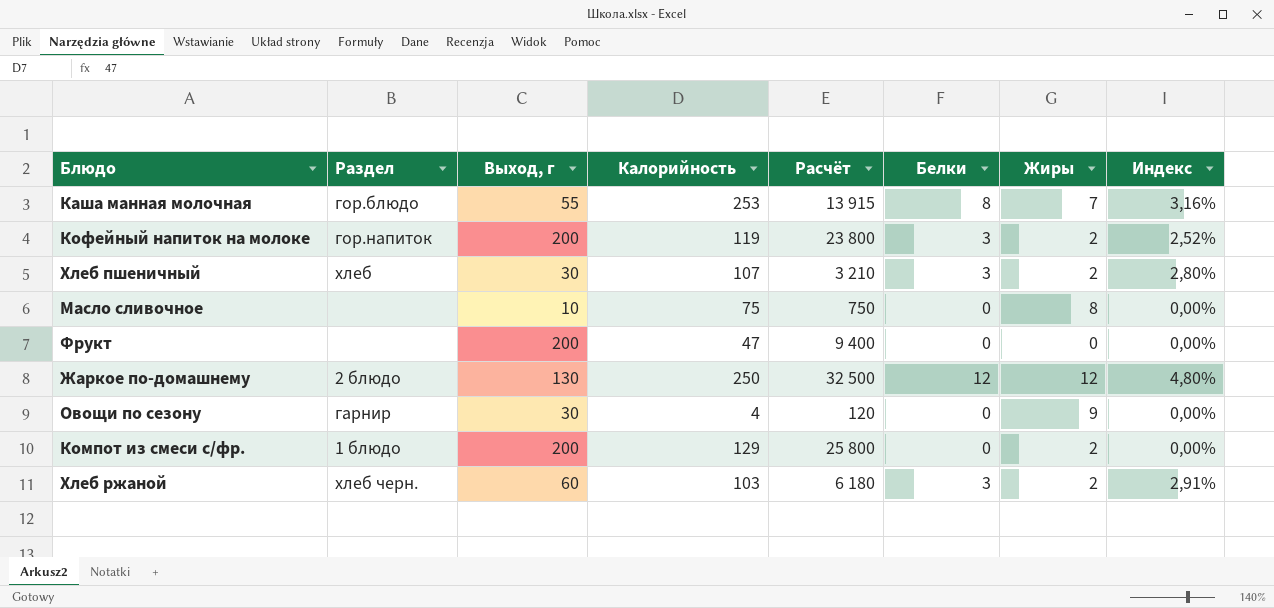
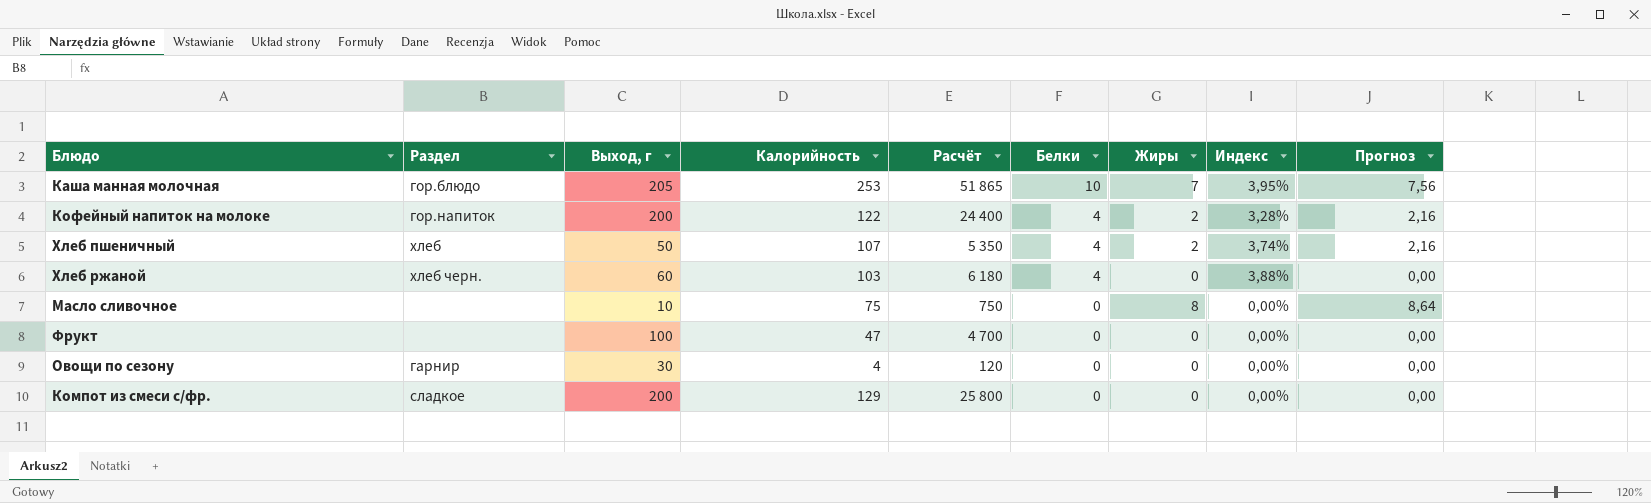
row order: none -> Белки descending
column Прогноз | formula: none -> [Жиры] * 1,08
row Жаркое по-домашнему: 2 блюдо | 130 | 250 | 32 500 | 12 | 12 | 4,80% -> none
Каша манная молочная | Выход, г: 55 -> 205
Каша манная молочная | Расчёт: 13 915 -> 51 865
Каша манная молочная | Белки: 8 -> 10
Каша манная молочная | Индекс: 3,16% -> 3,95%
Кофейный напиток на молоке | Калорийность: 119 -> 122
Кофейный напиток на молоке | Расчёт: 23 800 -> 24 400
Кофейный напиток на молоке | Белки: 3 -> 4
Кофейный напиток на молоке | Индекс: 2,52% -> 3,28%
Хлеб пшеничный | Выход, г: 30 -> 50
Хлеб пшеничный | Расчёт: 3 210 -> 5 350
Хлеб пшеничный | Белки: 3 -> 4
Хлеб пшеничный | Индекс: 2,80% -> 3,74%
Хлеб ржаной | Белки: 3 -> 4
Хлеб ржаной | Жиры: 2 -> 0
Хлеб ржаной | Индекс: 2,91% -> 3,88%
Фрукт | Выход, г: 200 -> 100
Фрукт | Расчёт: 9 400 -> 4 700
Овощи по сезону | Жиры: 9 -> 0
Компот из смеси с/фр. | Раздел: 1 блюдо -> сладкое
Компот из смеси с/фр. | Жиры: 2 -> 0

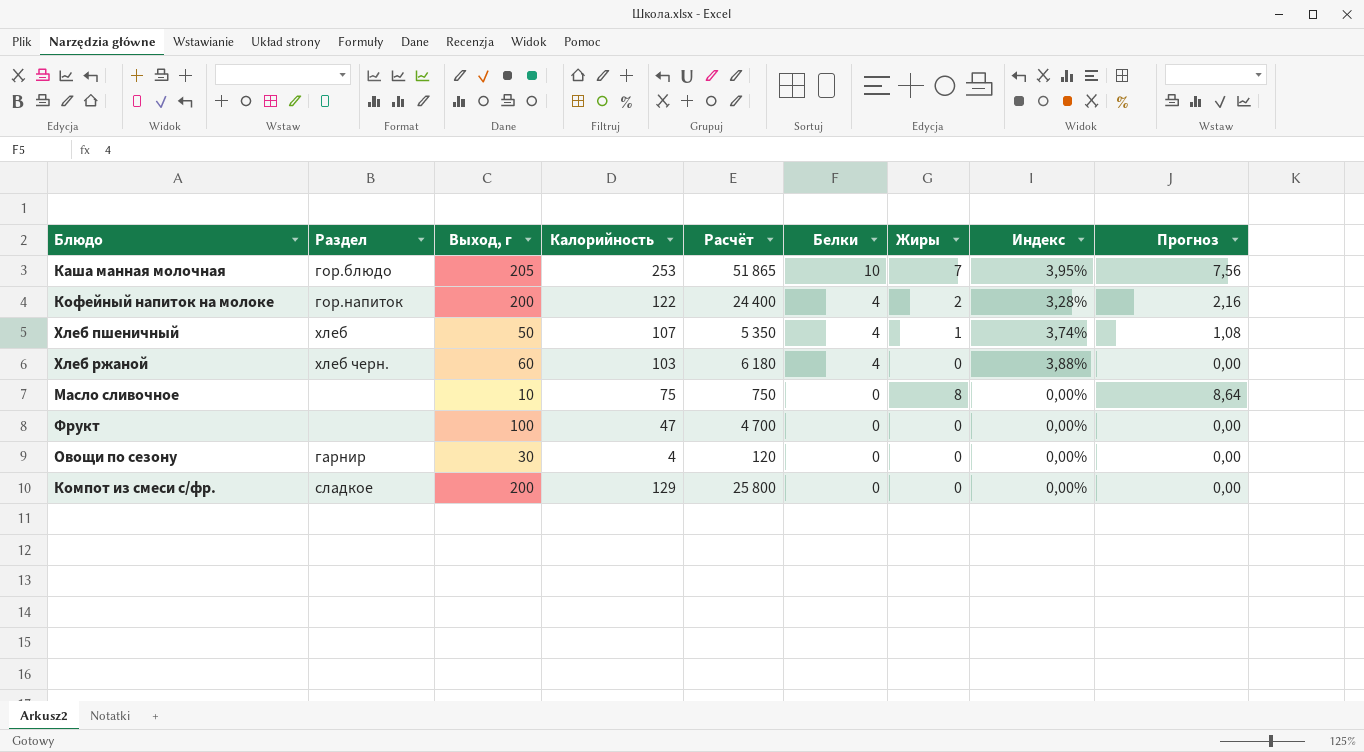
Хлеб пшеничный | Жиры: 2 -> 1
Хлеб пшеничный | Прогноз: 2,16 -> 1,08

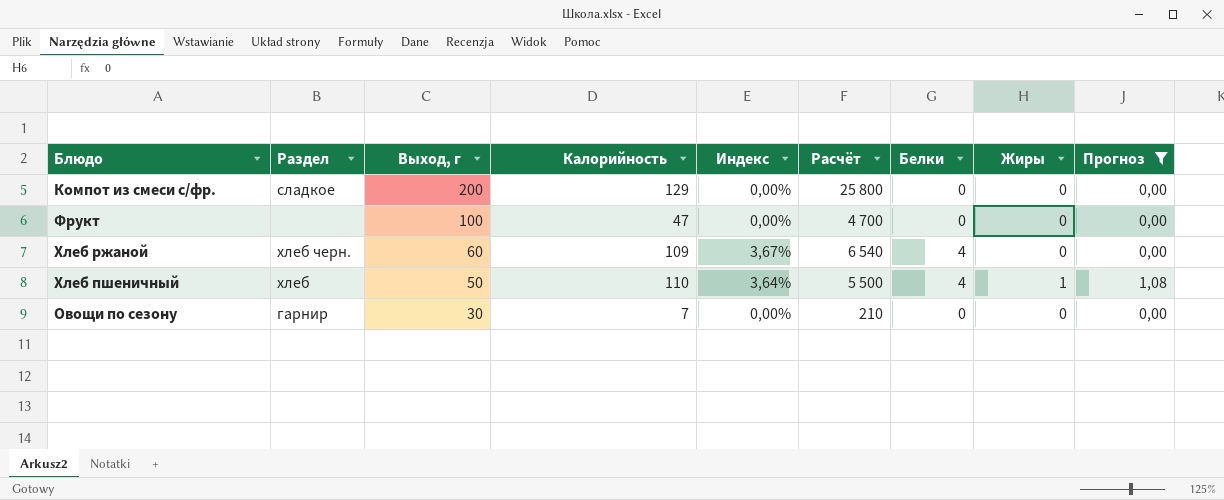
filter: none -> Прогноз <= 1,08
row order: Белки descending -> Выход, г descending
column Индекс | position: 8 -> 5
Хлеб ржаной | Калорийность: 103 -> 109
Хлеб ржаной | Индекс: 3,88% -> 3,67%
Хлеб ржаной | Расчёт: 6 180 -> 6 540
Хлеб пшеничный | Калорийность: 107 -> 110
Хлеб пшеничный | Индекс: 3,74% -> 3,64%
Хлеб пшеничный | Расчёт: 5 350 -> 5 500
Овощи по сезону | Калорийность: 4 -> 7
Овощи по сезону | Расчёт: 120 -> 210

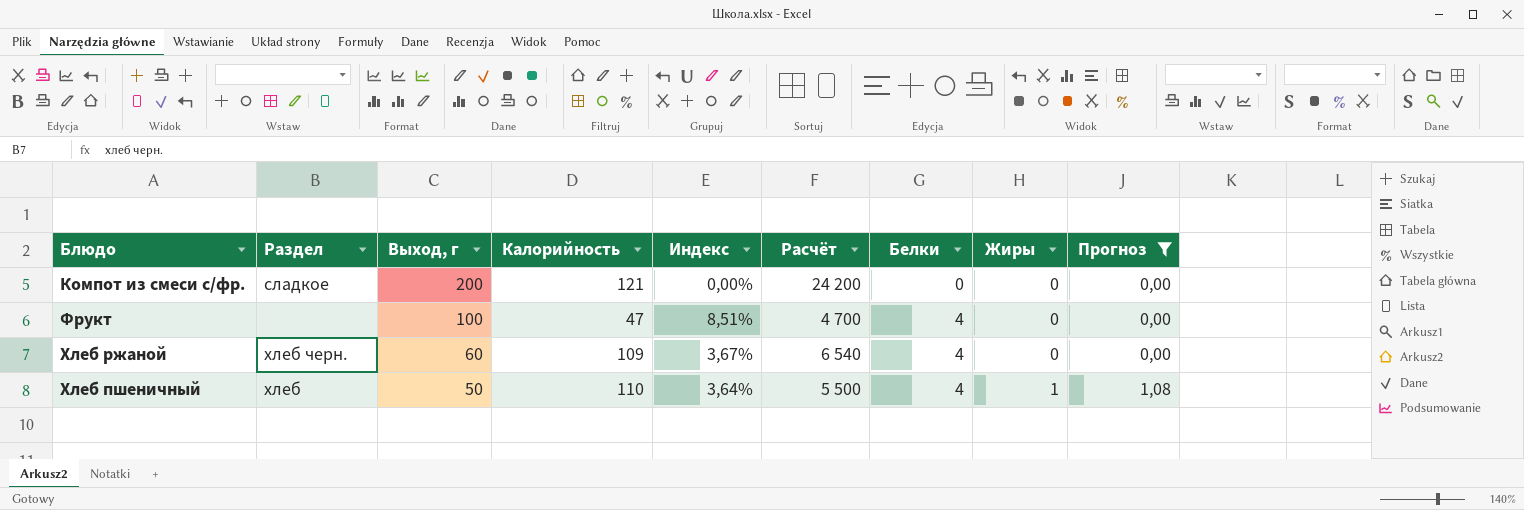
row Овощи по сезону: гарнир | 30 | 7 | 0,00% | 210 | 0 | 0 | 0,00 -> none
Компот из смеси с/фр. | Калорийность: 129 -> 121
Компот из смеси с/фр. | Расчёт: 25 800 -> 24 200
Фрукт | Индекс: 0,00% -> 8,51%
Фрукт | Белки: 0 -> 4

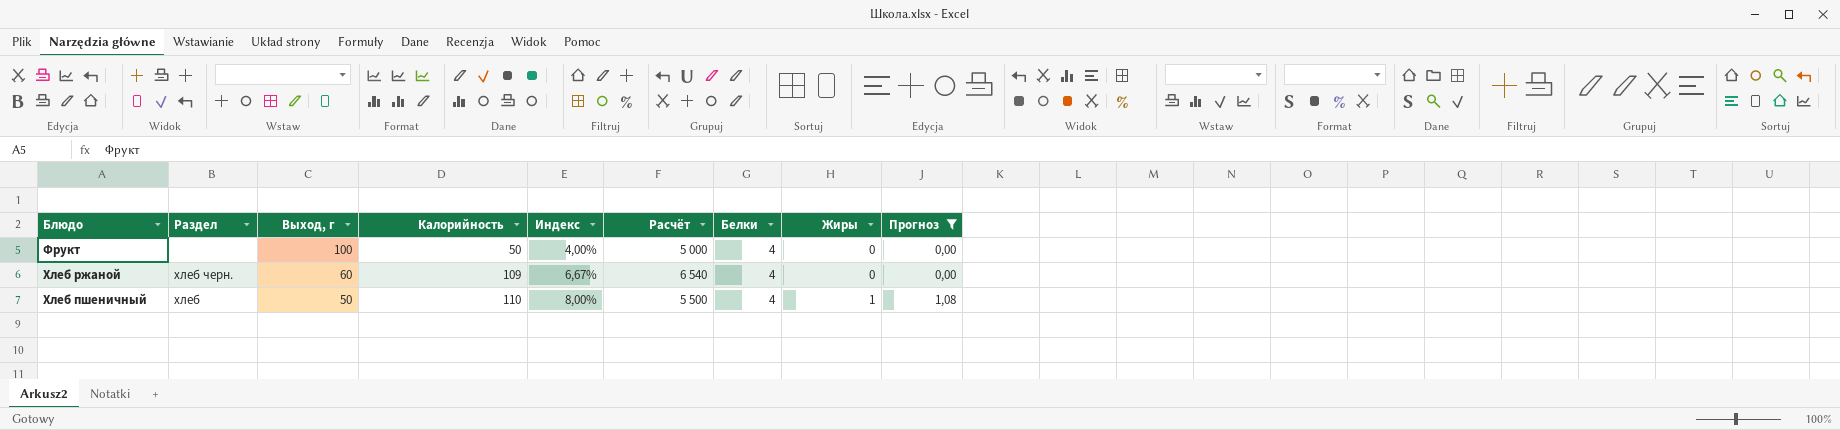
column Индекс | formula: [Белки] / [Калорийность] -> [Белки] / [Выход, г]
row Компот из смеси с/фр.: сладкое | 200 | 121 | 0,00% | 24 200 | 0 | 0 | 0,00 -> none
Фрукт | Калорийность: 47 -> 50
Фрукт | Расчёт: 4 700 -> 5 000

